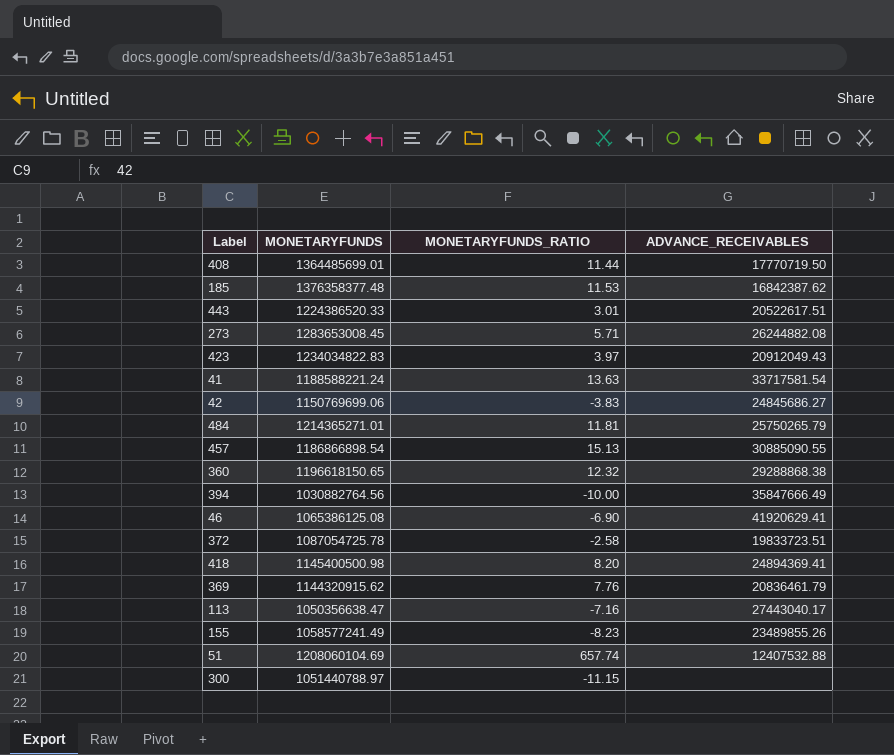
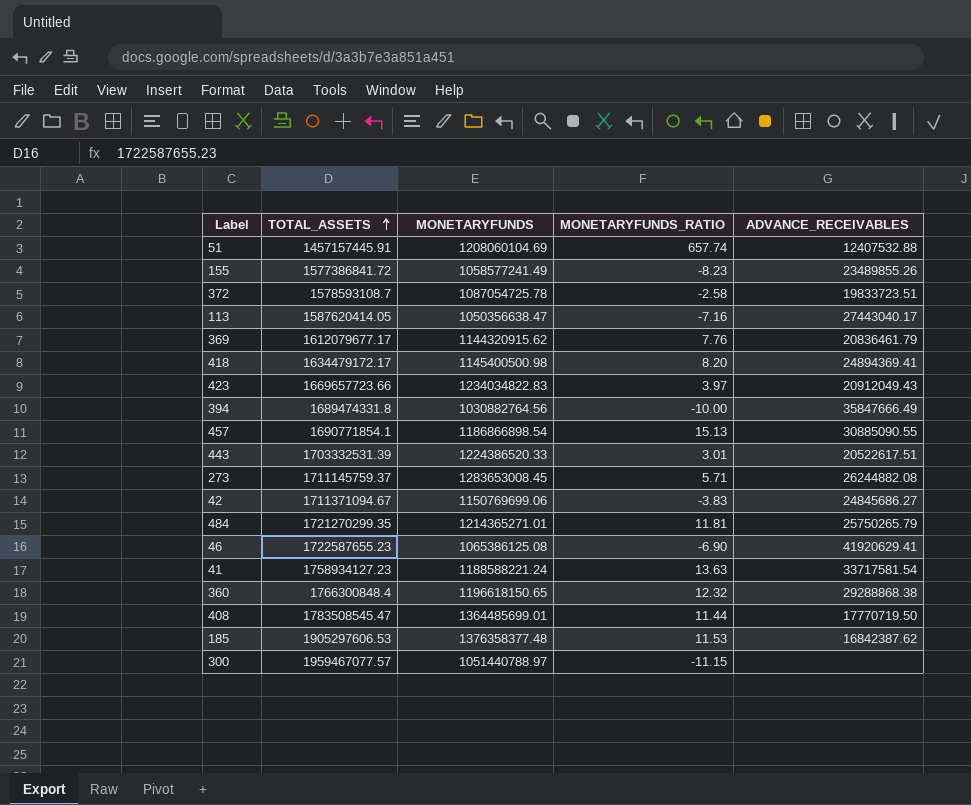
row order: none -> TOTAL_ASSETS ascending
column TOTAL_ASSETS | position: none -> 2

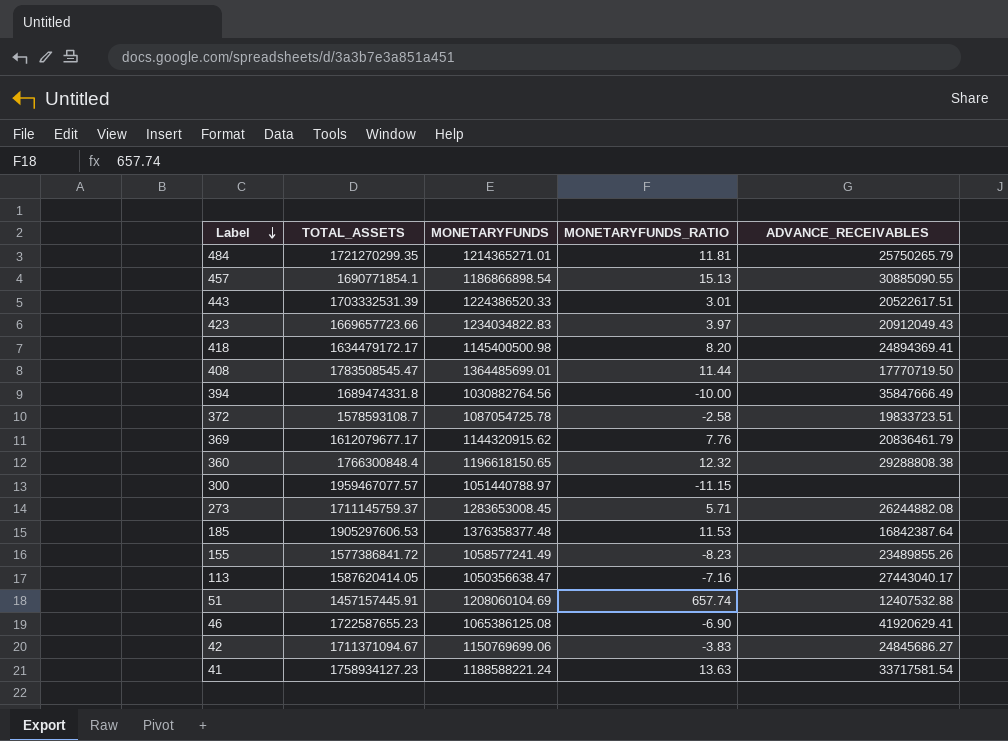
row order: TOTAL_ASSETS ascending -> Label descending
360 | ADVANCE_RECEIVABLES: 29288868.38 -> 29288808.38
185 | ADVANCE_RECEIVABLES: 16842387.62 -> 16842387.64

